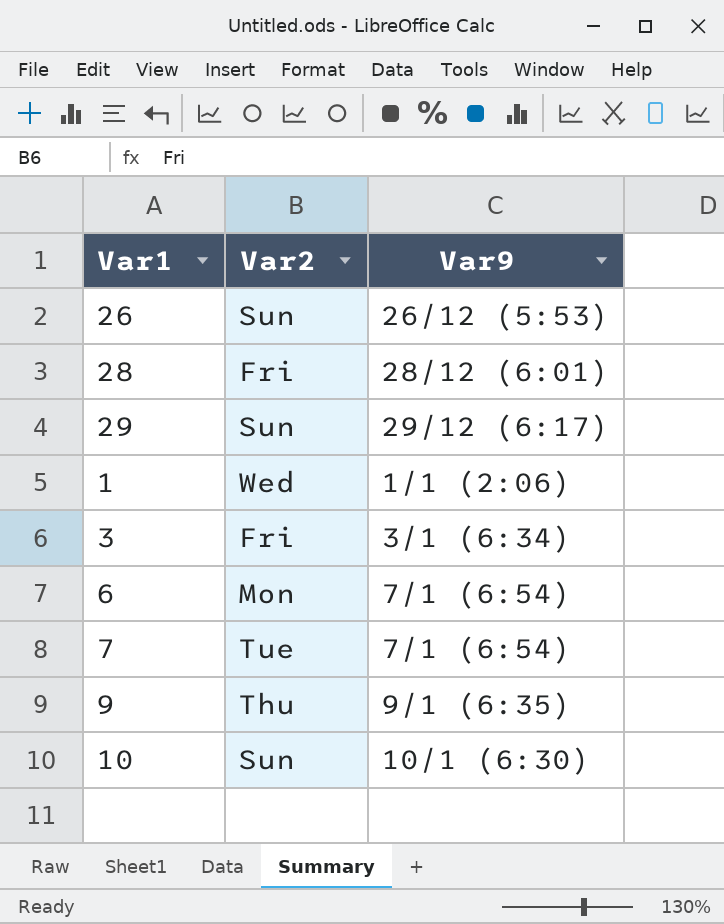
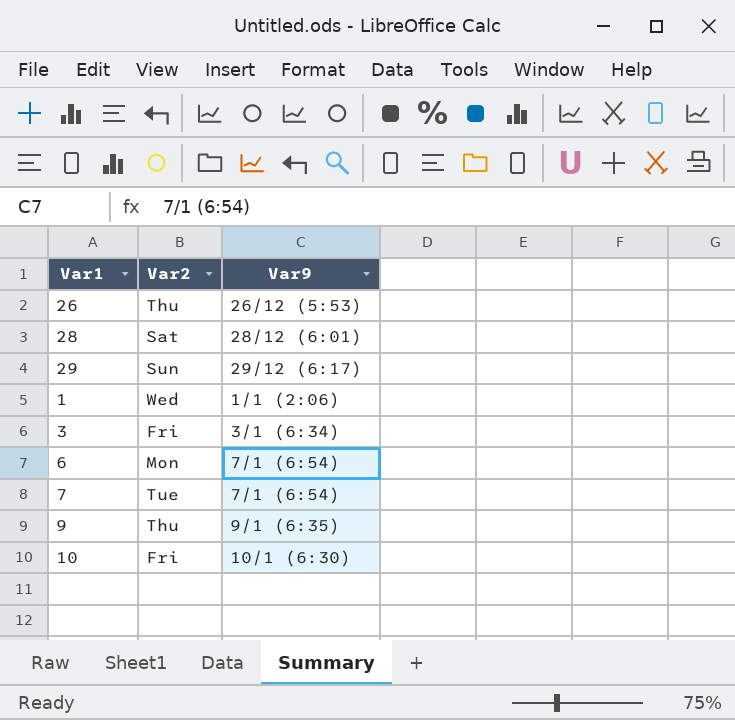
26 | Var2: Sun -> Thu
28 | Var2: Fri -> Sat
10 | Var2: Sun -> Fri

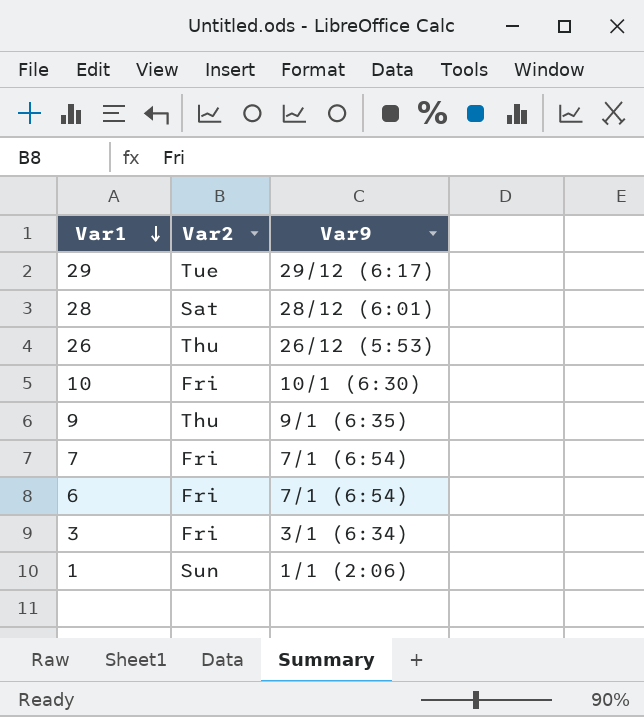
row order: none -> Var1 descending
29 | Var2: Sun -> Tue
7 | Var2: Tue -> Fri
6 | Var2: Mon -> Fri
1 | Var2: Wed -> Sun

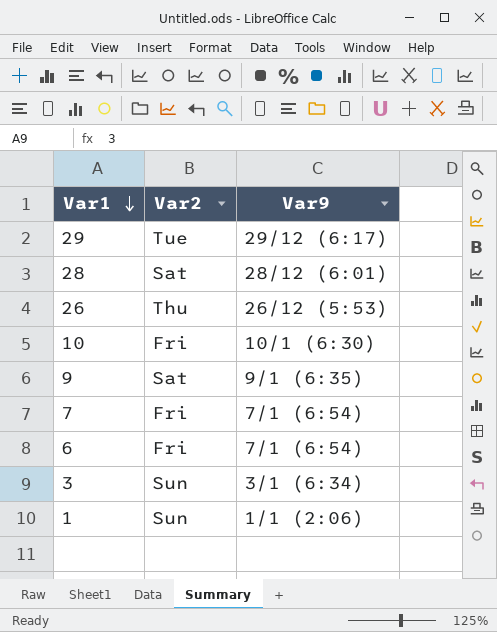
9 | Var2: Thu -> Sat
3 | Var2: Fri -> Sun

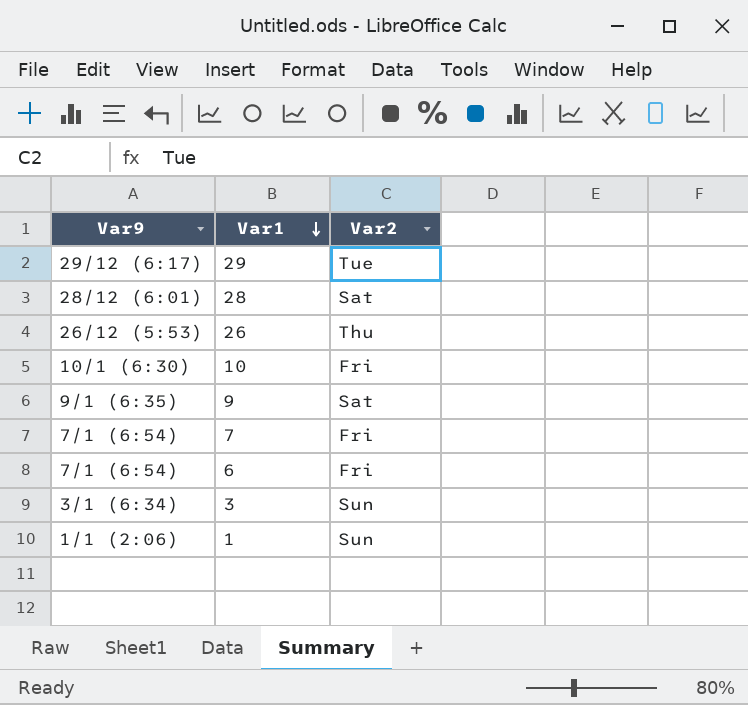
column Var9 | position: 3 -> 1

